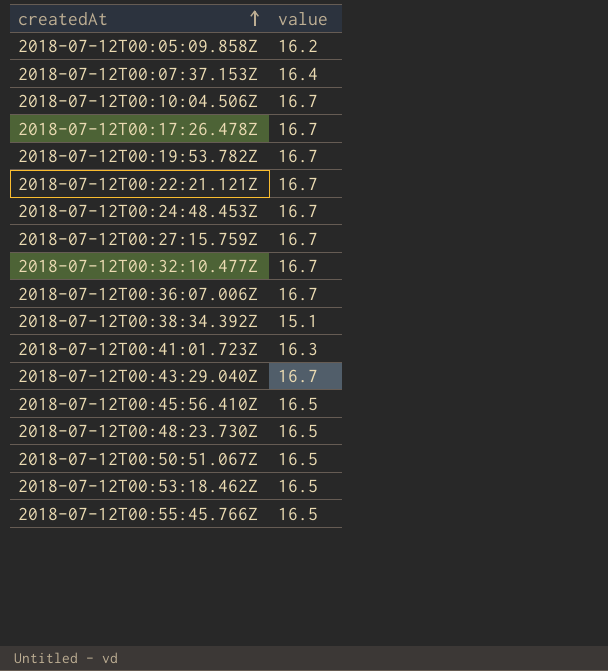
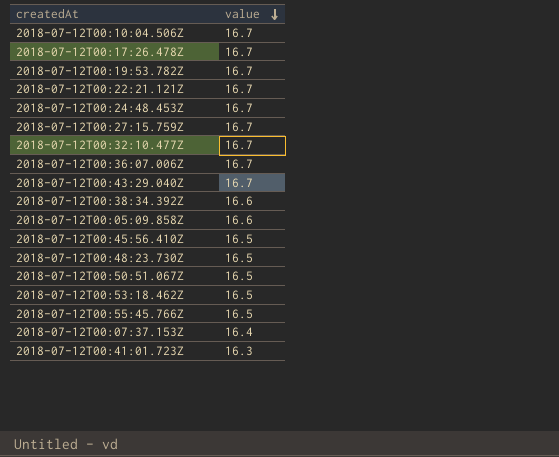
row order: createdAt ascending -> value descending
2018-07-12T00:38:34.392Z | value: 15.1 -> 16.6
2018-07-12T00:05:09.858Z | value: 16.2 -> 16.6

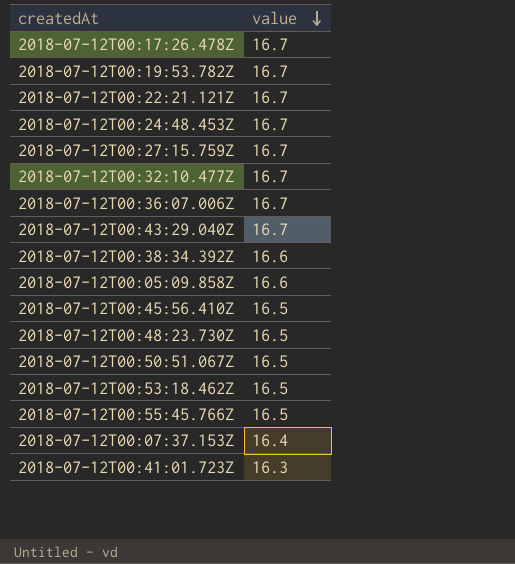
row 2018-07-12T00:10:04.506Z: 16.7 -> none

